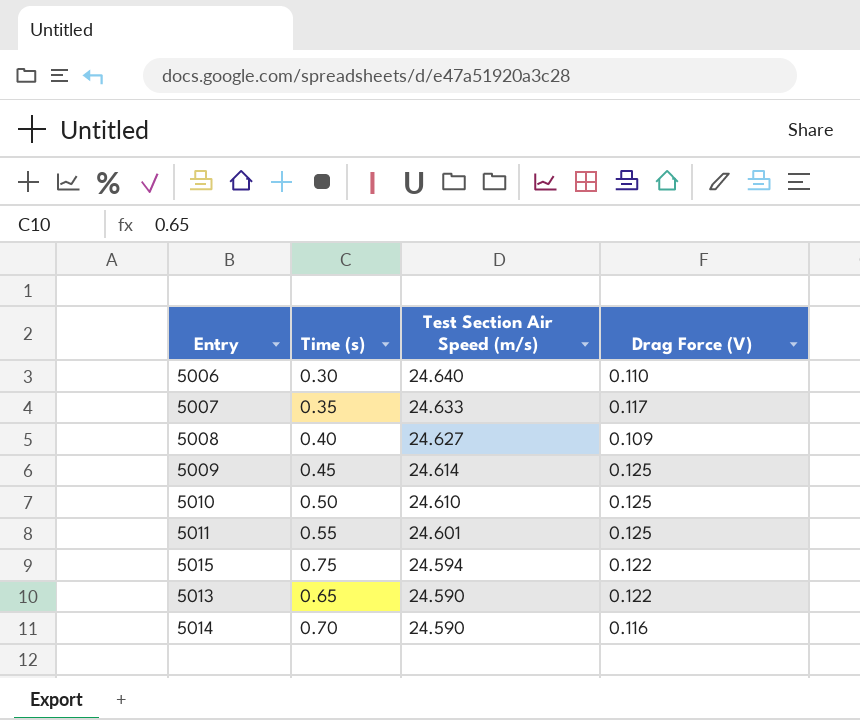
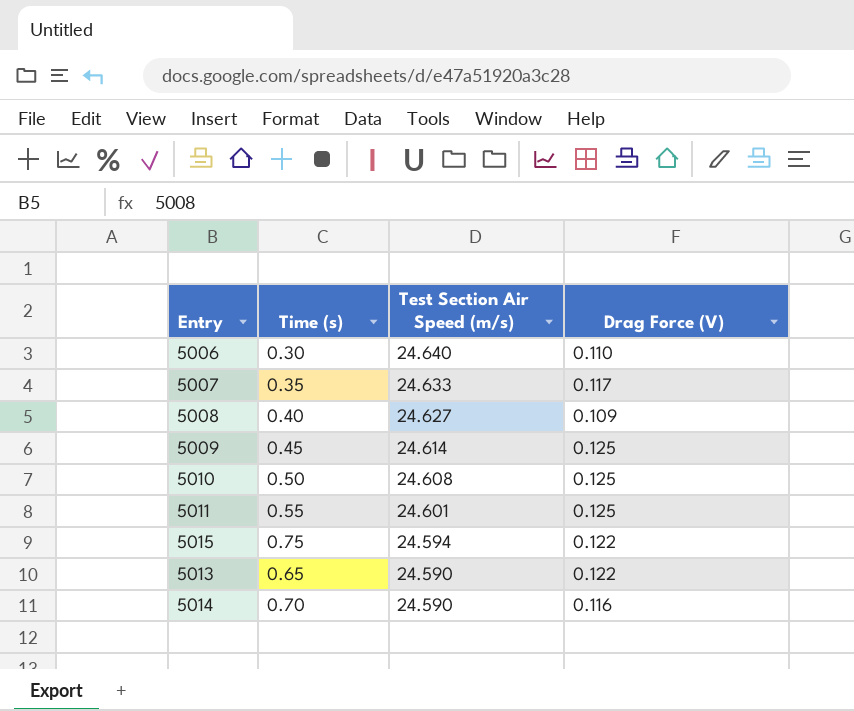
5010 | Test Section Air Speed (m/s): 24.610 -> 24.608

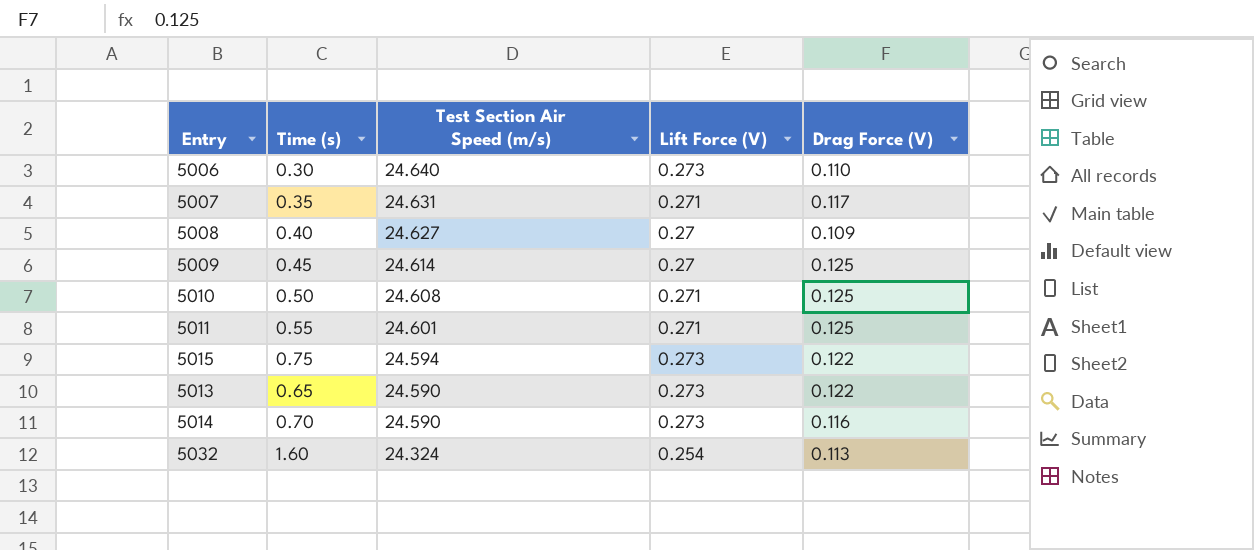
column Lift Force (V) | position: none -> 4
5007 | Test Section Air Speed (m/s): 24.633 -> 24.631
row 5032: none -> 1.60 | 24.324 | 0.254 | 0.113

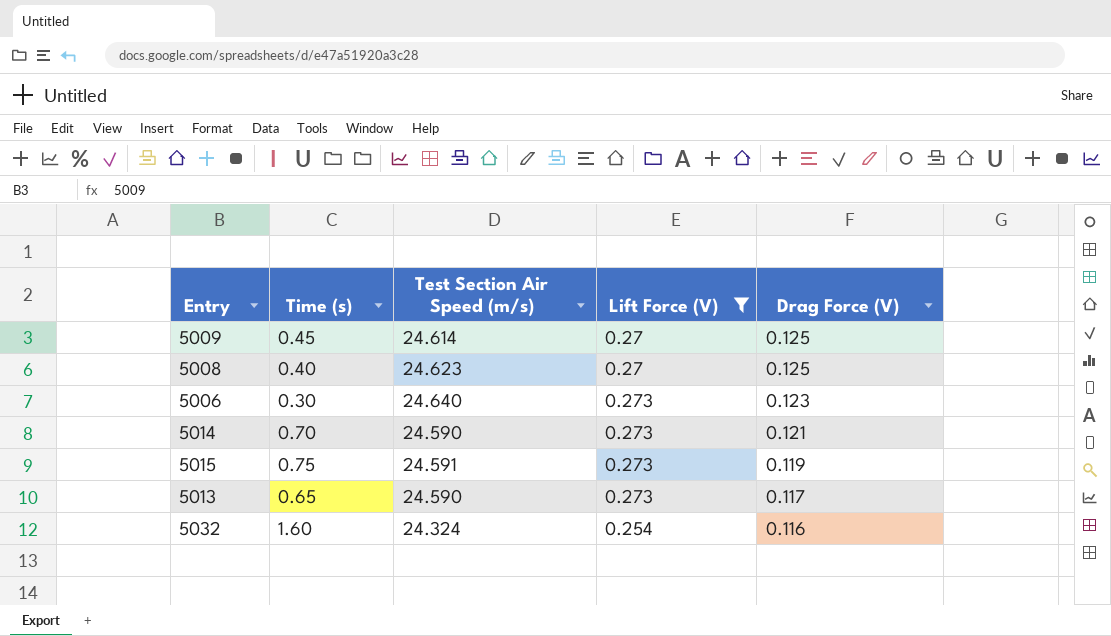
filter: none -> Lift Force (V) != 0.271
row order: Test Section Air Speed (m/s) descending -> Drag Force (V) descending
5008 | Test Section Air Speed (m/s): 24.627 -> 24.623
5008 | Drag Force (V): 0.109 -> 0.125
5006 | Drag Force (V): 0.110 -> 0.123
5014 | Drag Force (V): 0.116 -> 0.121
5015 | Test Section Air Speed (m/s): 24.594 -> 24.591
5015 | Drag Force (V): 0.122 -> 0.119
5013 | Drag Force (V): 0.122 -> 0.117
5032 | Drag Force (V): 0.113 -> 0.116

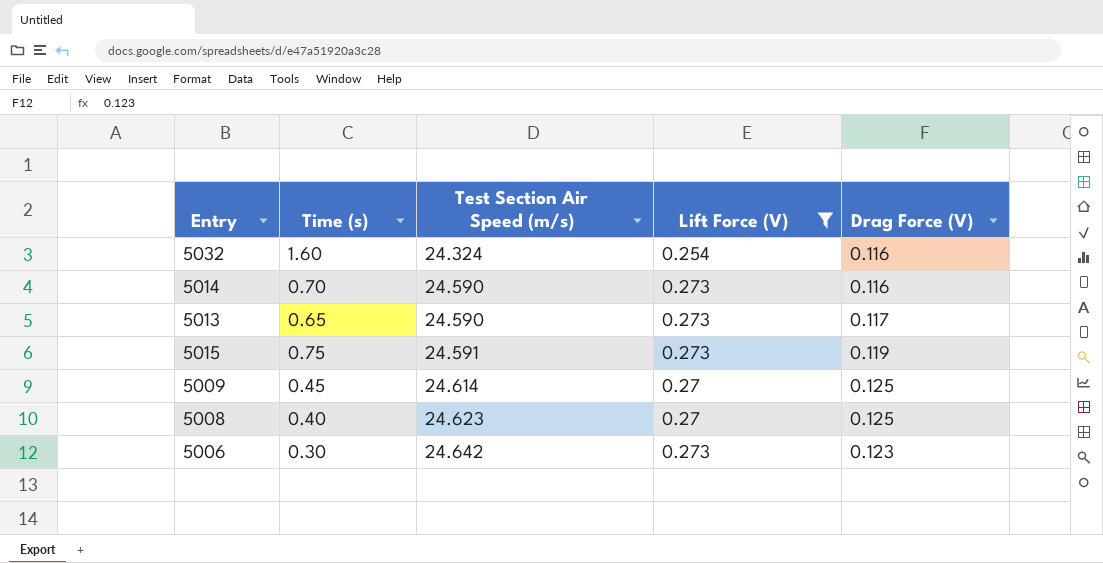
row order: Drag Force (V) descending -> Test Section Air Speed (m/s) ascending
5014 | Drag Force (V): 0.121 -> 0.116
5006 | Test Section Air Speed (m/s): 24.640 -> 24.642

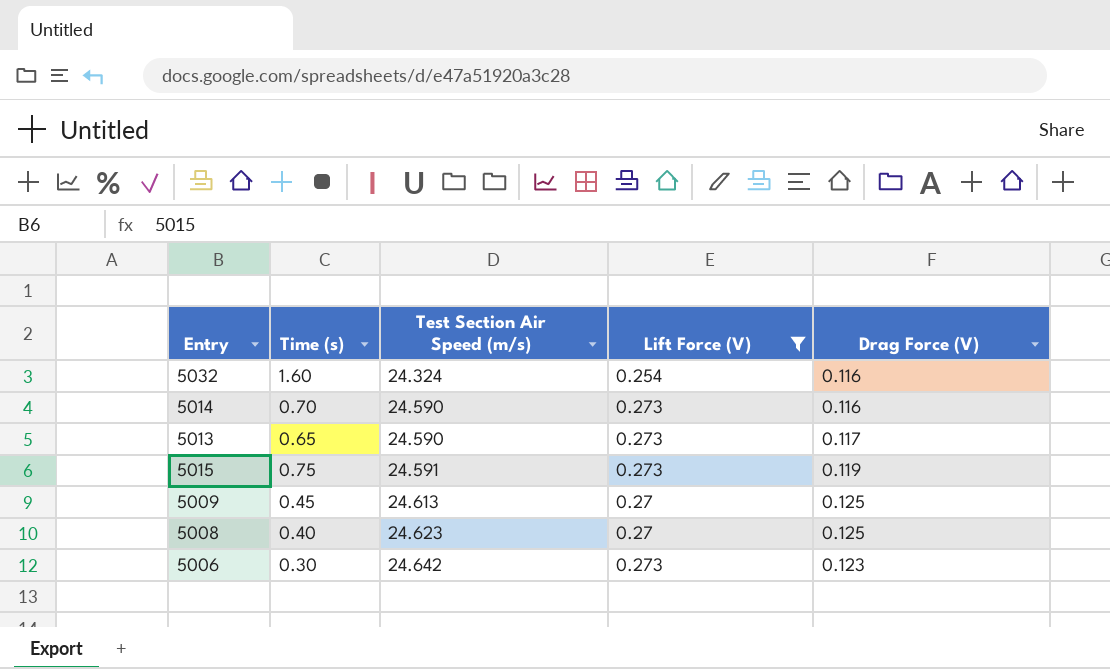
5009 | Test Section Air Speed (m/s): 24.614 -> 24.613

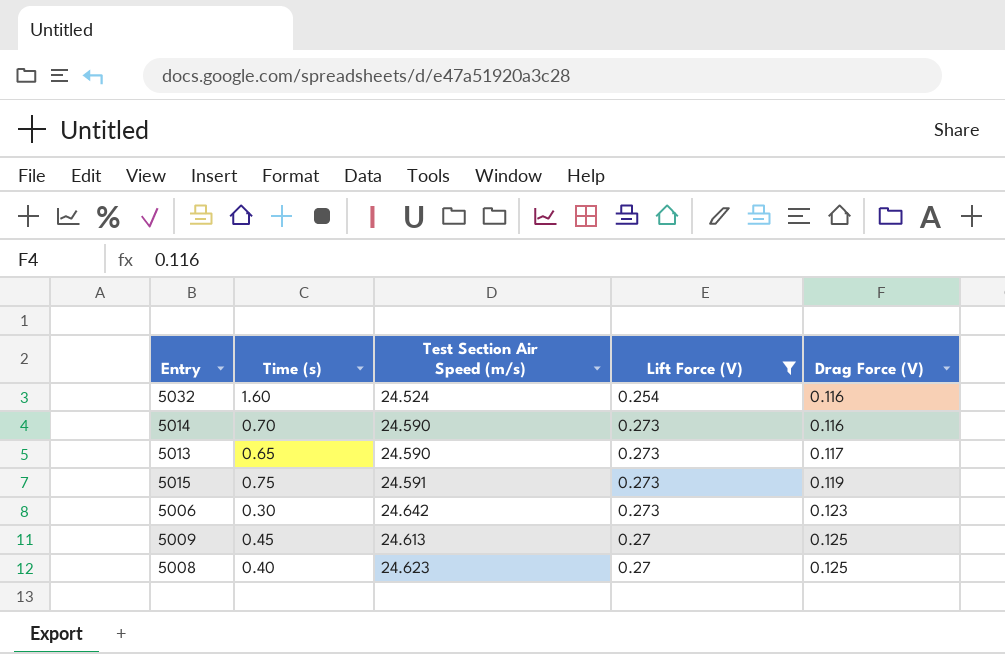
row order: Test Section Air Speed (m/s) ascending -> Drag Force (V) ascending
5032 | Test Section Air Speed (m/s): 24.324 -> 24.524

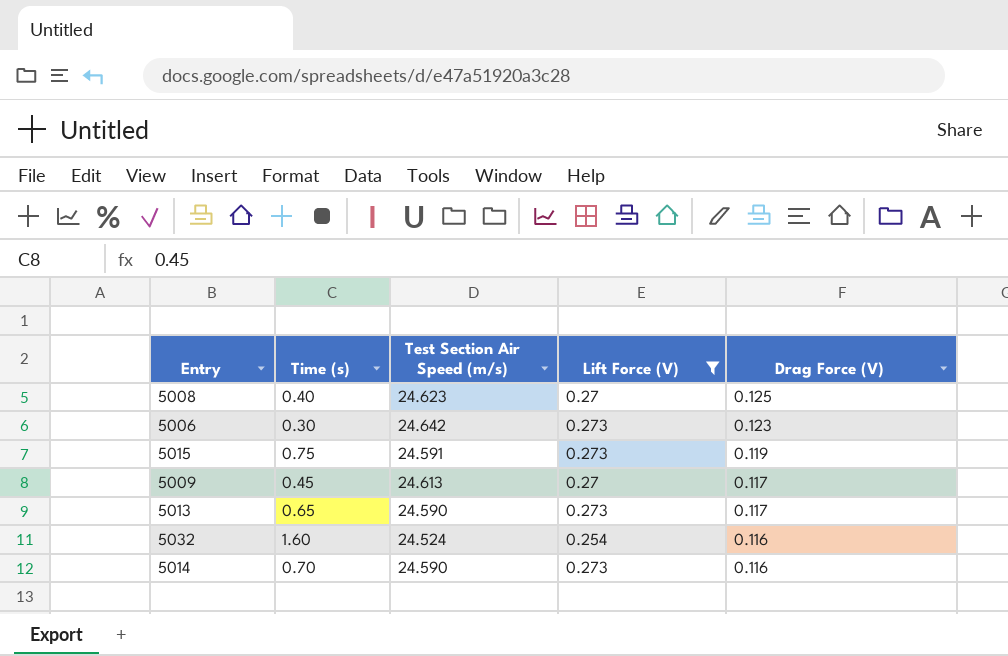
row order: Drag Force (V) ascending -> Drag Force (V) descending
5009 | Drag Force (V): 0.125 -> 0.117

